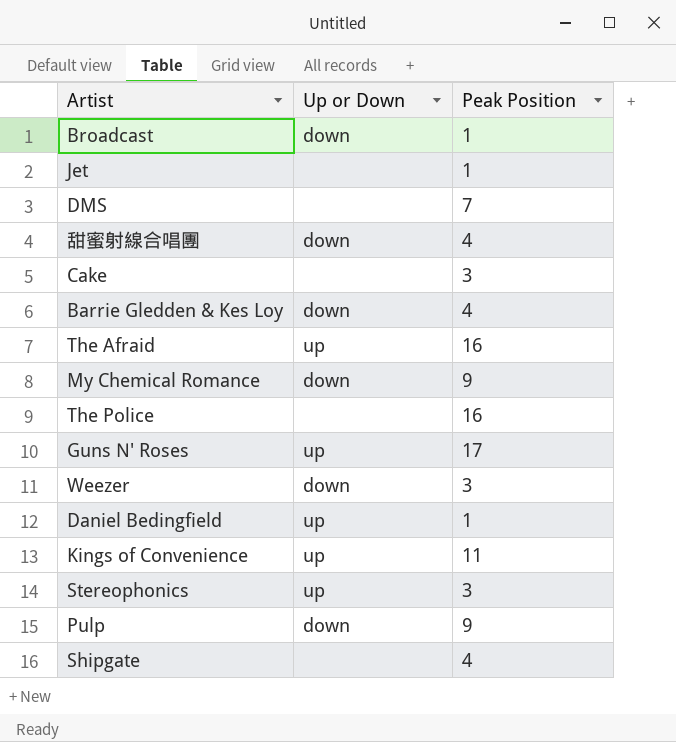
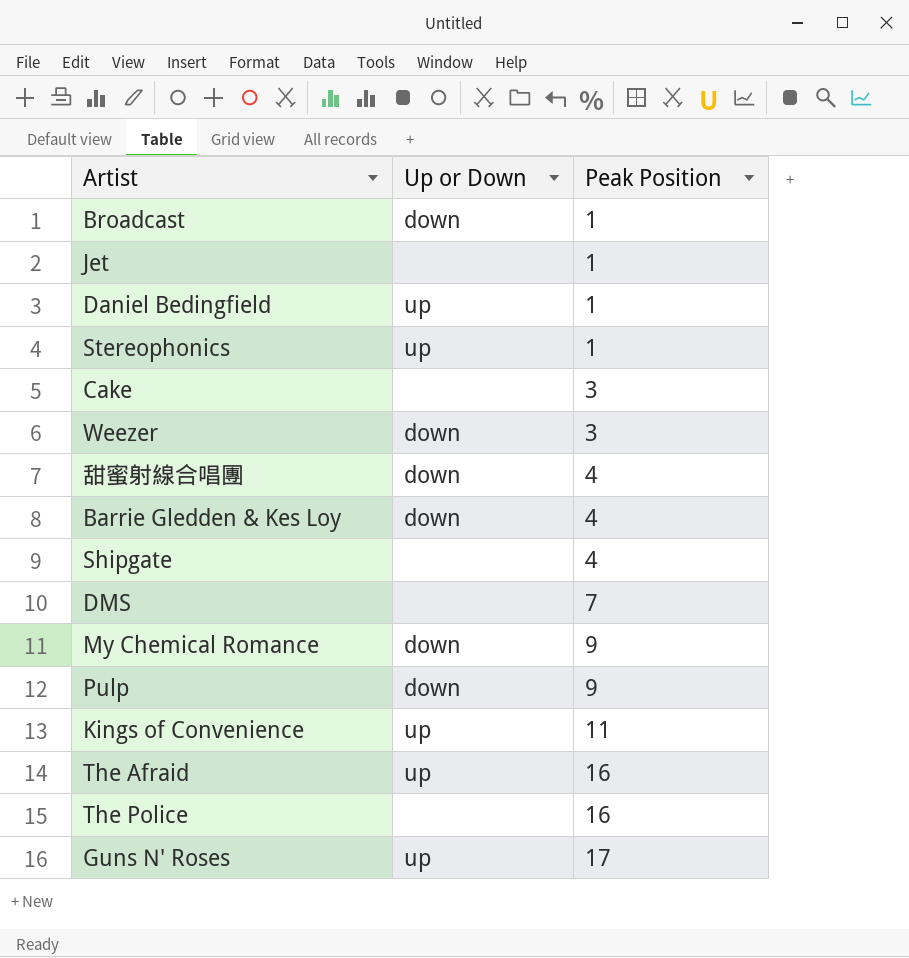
row order: none -> Peak Position ascending
Stereophonics | Peak Position: 3 -> 1

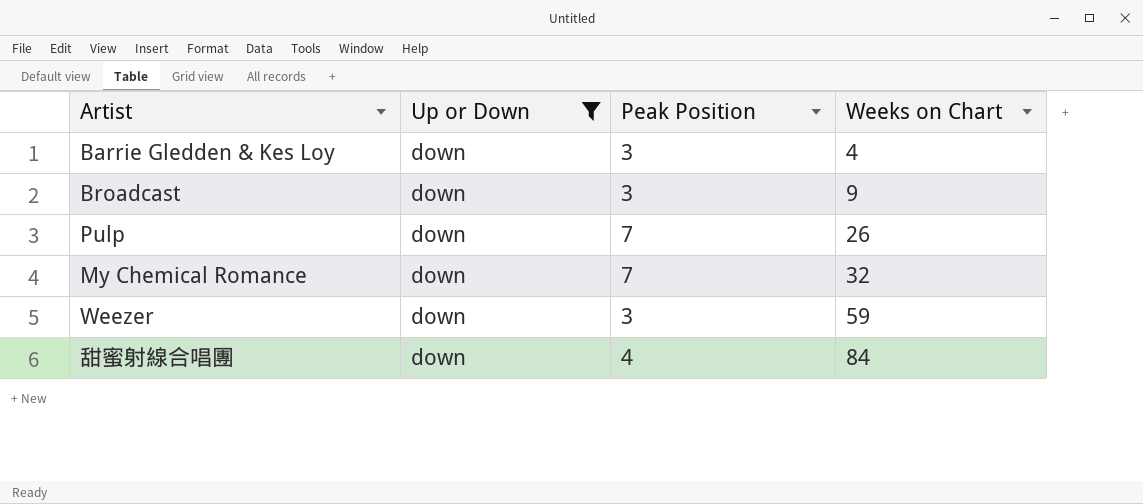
filter: none -> Up or Down = down
row order: Peak Position ascending -> Weeks on Chart ascending
column Weeks on Chart | position: none -> 4
Barrie Gledden & Kes Loy | Peak Position: 4 -> 3
Broadcast | Peak Position: 1 -> 3
Pulp | Peak Position: 9 -> 7
My Chemical Romance | Peak Position: 9 -> 7

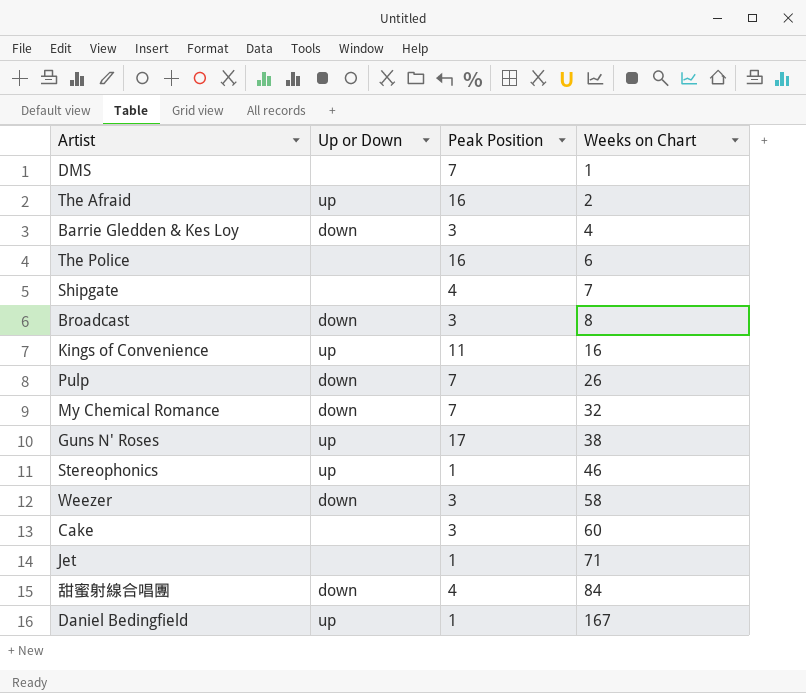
filter: Up or Down = down -> none
Broadcast | Weeks on Chart: 9 -> 8
Weezer | Weeks on Chart: 59 -> 58

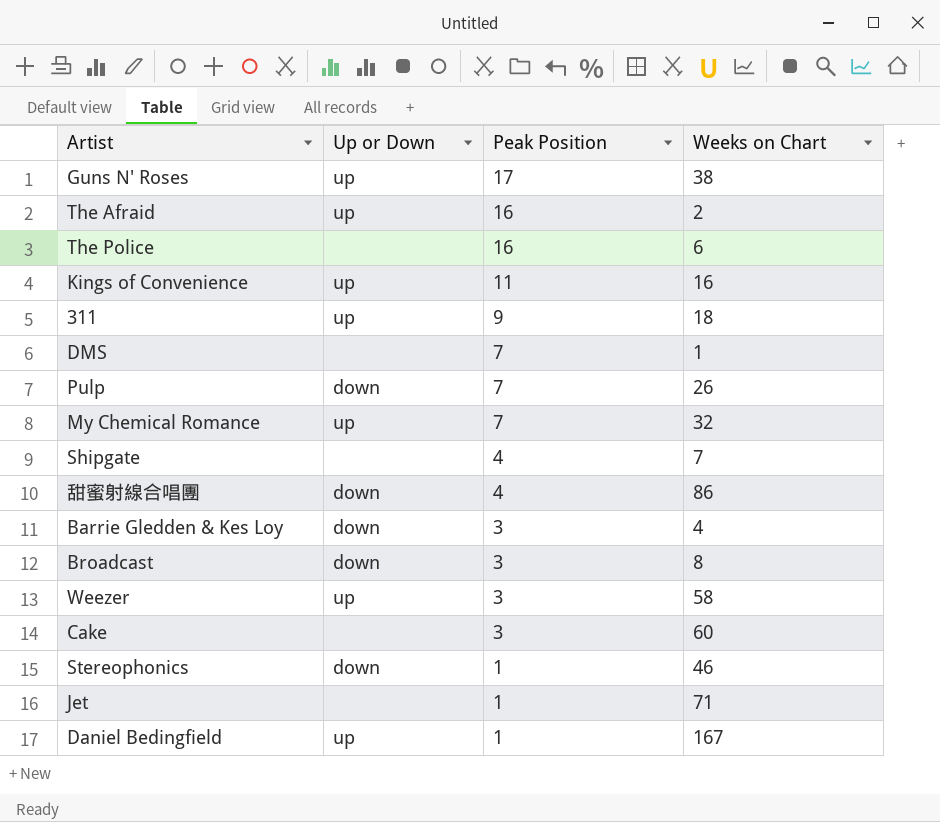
row order: Weeks on Chart ascending -> Peak Position descending
row 311: none -> up | 9 | 18
My Chemical Romance | Up or Down: down -> up
甜蜜射線合唱團 | Weeks on Chart: 84 -> 86
Weezer | Up or Down: down -> up
Stereophonics | Up or Down: up -> down

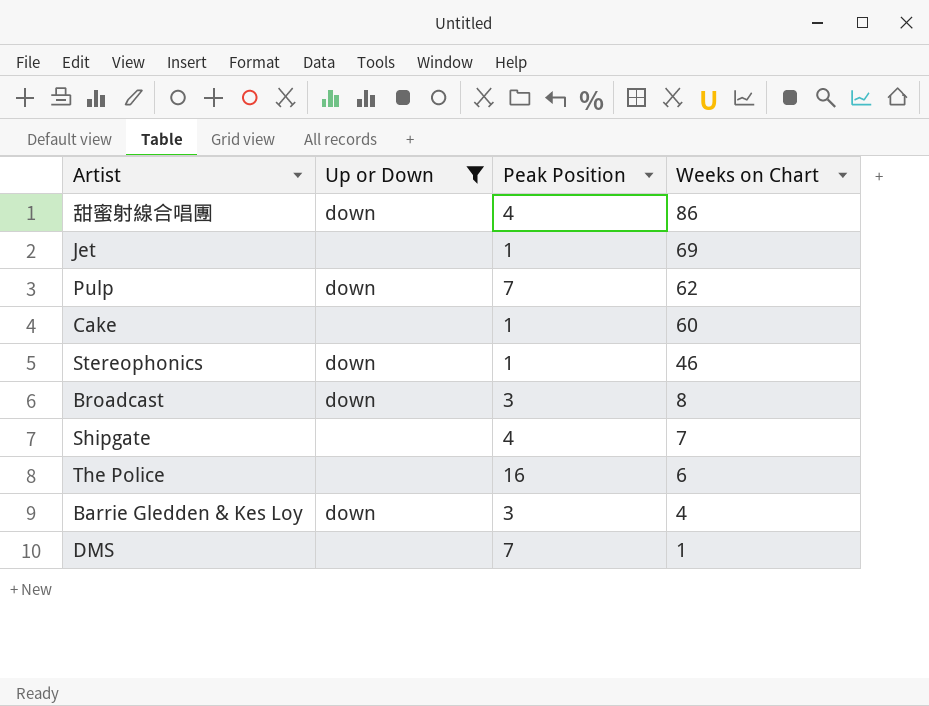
filter: none -> Up or Down != up
row order: Peak Position descending -> Weeks on Chart descending
Jet | Weeks on Chart: 71 -> 69
Pulp | Weeks on Chart: 26 -> 62
Cake | Peak Position: 3 -> 1

